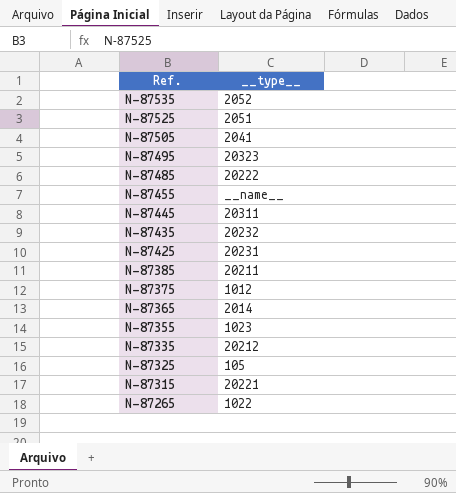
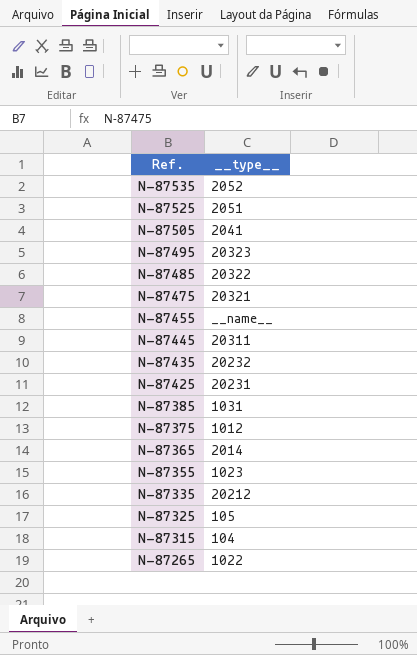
N-87485 | __type__: 20222 -> 20322
row N-87475: none -> 20321
N-87385 | __type__: 20211 -> 1031
N-87315 | __type__: 20221 -> 104

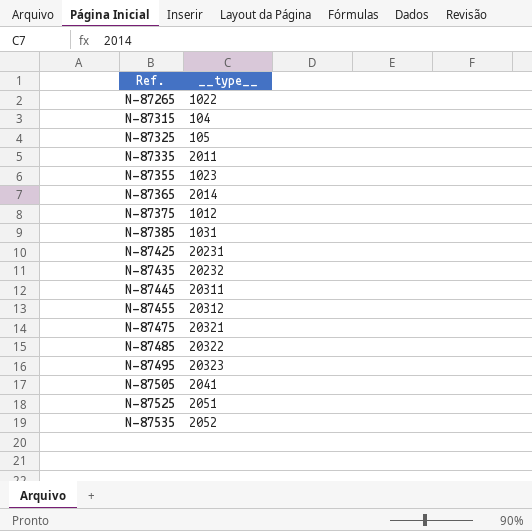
row order: Ref. descending -> Ref. ascending
N-87335 | __type__: 20212 -> 2011
N-87455 | __type__: __name__ -> 20312

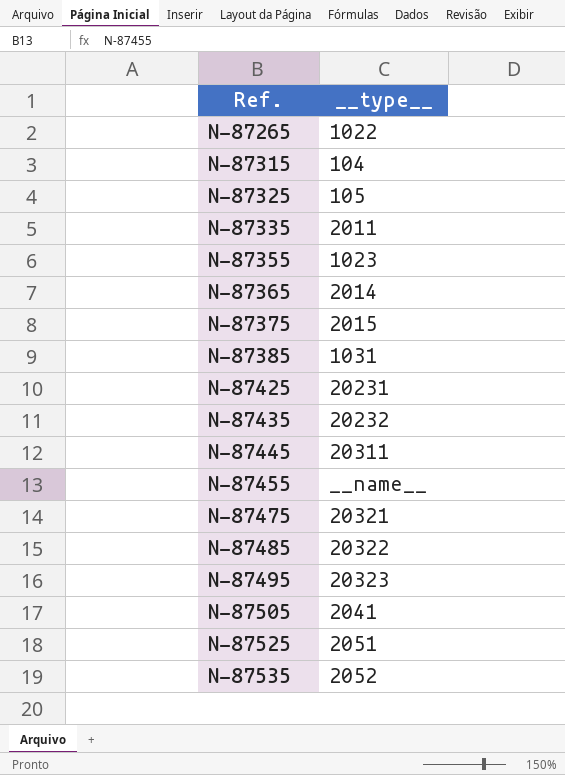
N-87375 | __type__: 1012 -> 2015
N-87455 | __type__: 20312 -> __name__

